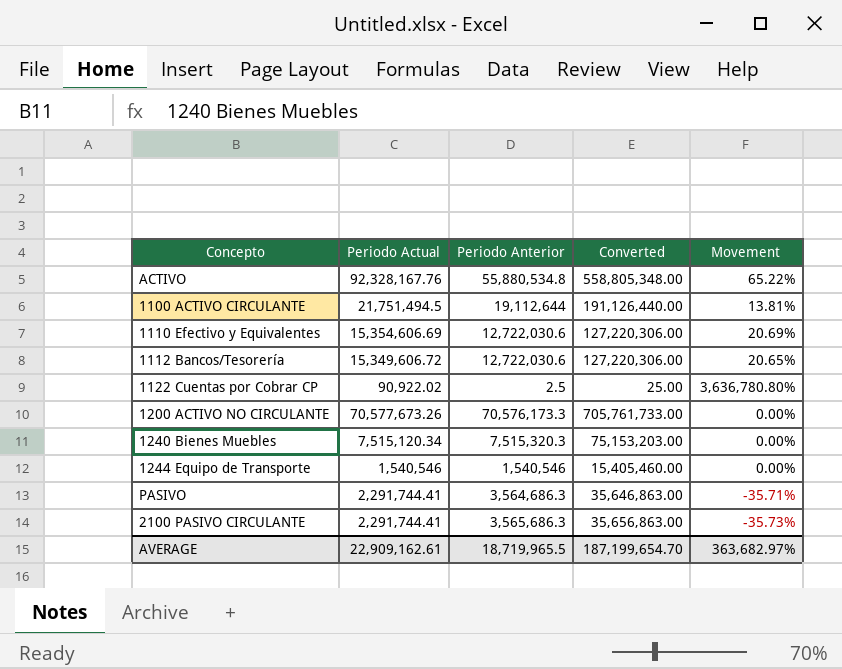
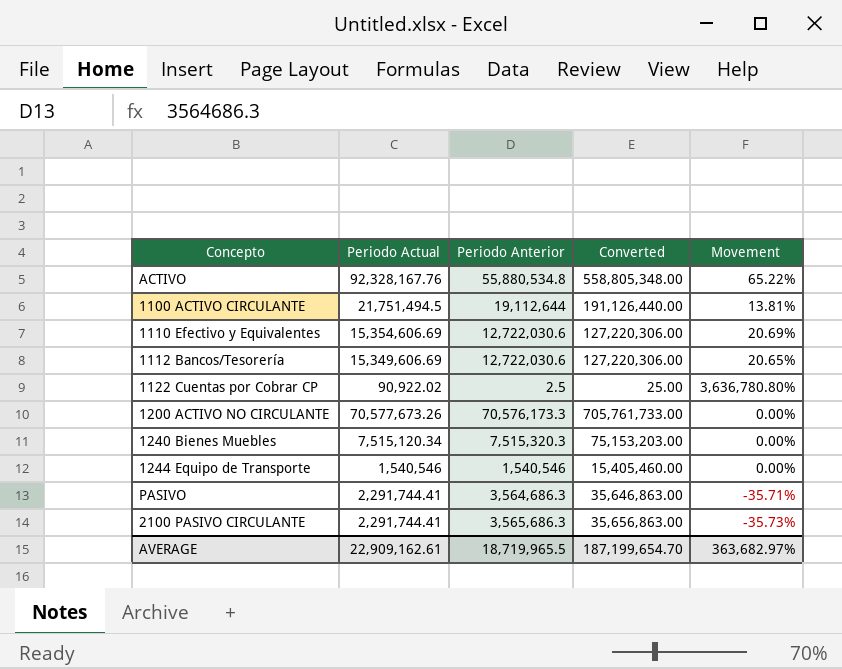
1112 Bancos/Tesorería | Periodo Actual: 15,349,606.72 -> 15,349,606.69

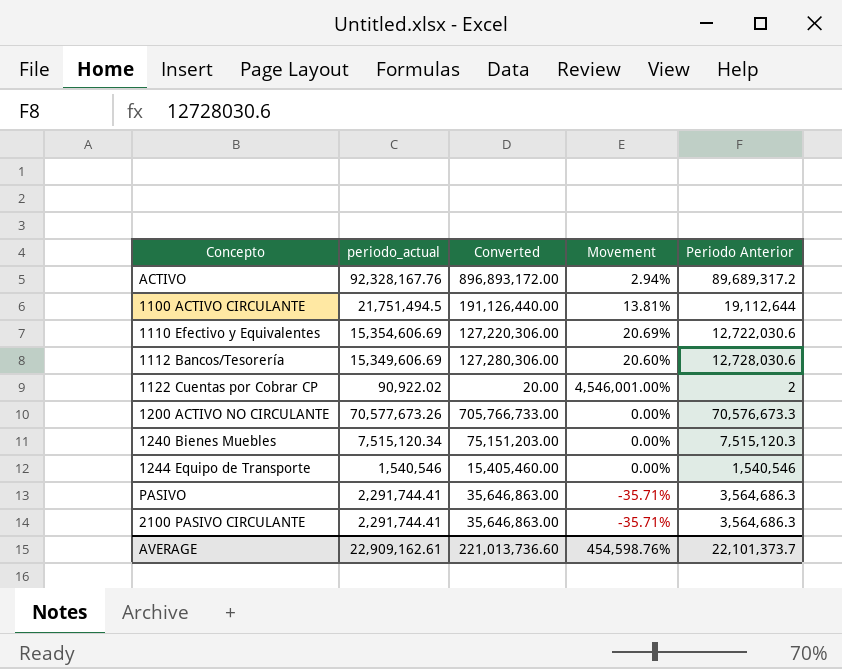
column name: Periodo Actual -> periodo_actual
column Periodo Anterior | position: 3 -> 5
ACTIVO | Converted: 558,805,348.00 -> 896,893,172.00
ACTIVO | Movement: 65.22% -> 2.94%
ACTIVO | Periodo Anterior: 55,880,534.8 -> 89,689,317.2
1112 Bancos/Tesorería | Converted: 127,220,306.00 -> 127,280,306.00
1112 Bancos/Tesorería | Movement: 20.65% -> 20.60%
1112 Bancos/Tesorería | Periodo Anterior: 12,722,030.6 -> 12,728,030.6
1122 Cuentas por Cobrar CP | Converted: 25.00 -> 20.00
1122 Cuentas por Cobrar CP | Movement: 3,636,780.80% -> 4,546,001.00%
1122 Cuentas por Cobrar CP | Periodo Anterior: 2.5 -> 2
1200 ACTIVO NO CIRCULANTE | Converted: 705,761,733.00 -> 705,766,733.00
1200 ACTIVO NO CIRCULANTE | Periodo Anterior: 70,576,173.3 -> 70,576,673.3
1240 Bienes Muebles | Converted: 75,153,203.00 -> 75,151,203.00
1240 Bienes Muebles | Periodo Anterior: 7,515,320.3 -> 7,515,120.3
2100 PASIVO CIRCULANTE | Converted: 35,656,863.00 -> 35,646,863.00
2100 PASIVO CIRCULANTE | Movement: -35.73% -> -35.71%
2100 PASIVO CIRCULANTE | Periodo Anterior: 3,565,686.3 -> 3,564,686.3
AVERAGE | Converted: 187,199,654.70 -> 221,013,736.60
AVERAGE | Movement: 363,682.97% -> 454,598.76%
AVERAGE | Periodo Anterior: 18,719,965.5 -> 22,101,373.7

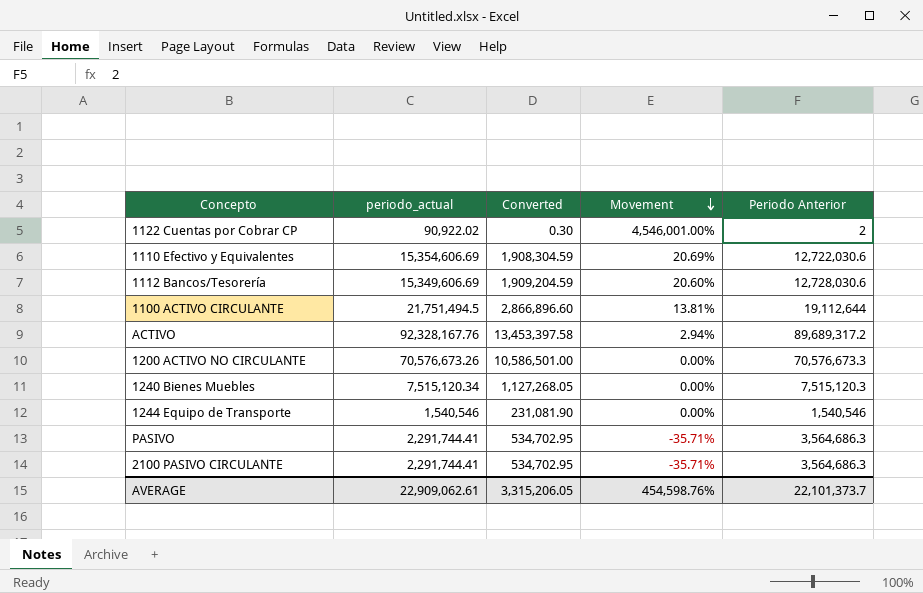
row order: none -> Movement descending
column Converted | formula: [Periodo Anterior] * 10 -> [Periodo Anterior] * 0.15
1200 ACTIVO NO CIRCULANTE | periodo_actual: 70,577,673.26 -> 70,576,673.26
AVERAGE | periodo_actual: 22,909,162.61 -> 22,909,062.61
AVERAGE | Converted: 221,013,736.60 -> 3,315,206.05

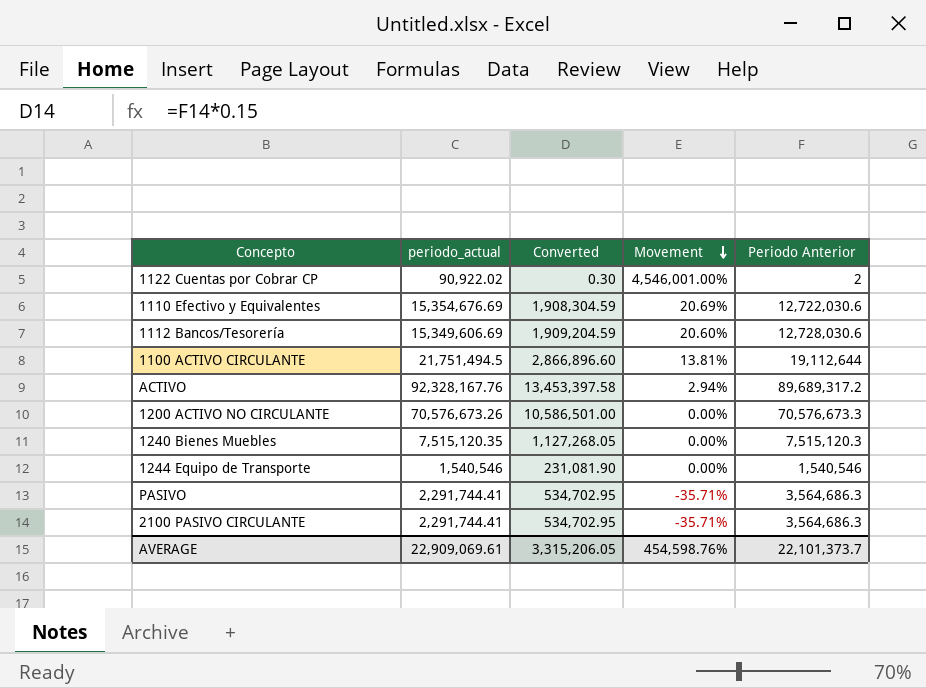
1110 Efectivo y Equivalentes | periodo_actual: 15,354,606.69 -> 15,354,676.69
1240 Bienes Muebles | periodo_actual: 7,515,120.34 -> 7,515,120.35
AVERAGE | periodo_actual: 22,909,062.61 -> 22,909,069.61

